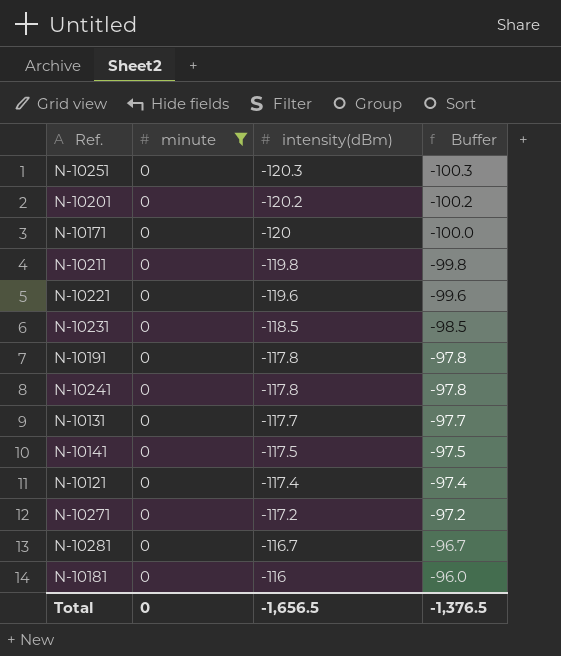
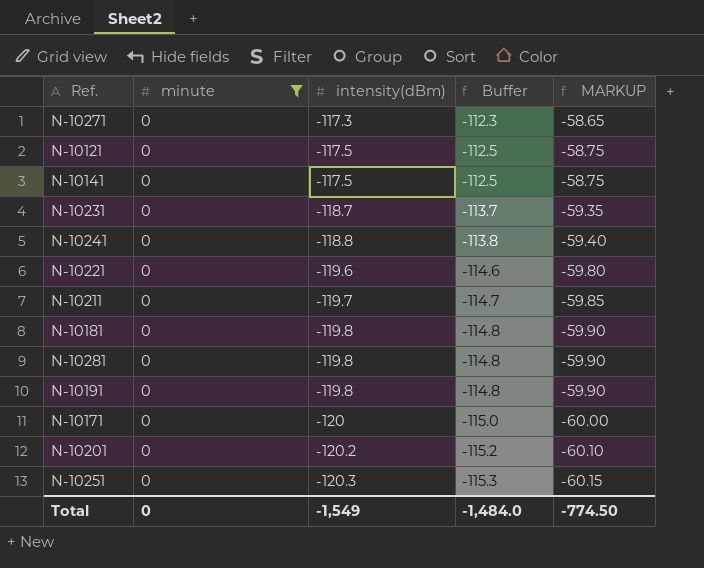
row order: intensity(dBm) ascending -> intensity(dBm) descending
column Buffer | formula: [intensity(dBm)] + 20 -> [intensity(dBm)] + 5
column MARKUP | formula: none -> [intensity(dBm)] * 0.5
row N-10131: 0 | -117.7 | -97.7 -> none
N-10271 | intensity(dBm): -117.2 -> -117.3
N-10121 | intensity(dBm): -117.4 -> -117.5
N-10231 | intensity(dBm): -118.5 -> -118.7
N-10241 | intensity(dBm): -117.8 -> -118.8
N-10211 | intensity(dBm): -119.8 -> -119.7
N-10181 | intensity(dBm): -116 -> -119.8
N-10281 | intensity(dBm): -116.7 -> -119.8
N-10191 | intensity(dBm): -117.8 -> -119.8
Total | intensity(dBm): -1,656.5 -> -1,549
Total | Buffer: -1,376.5 -> -1,484.0

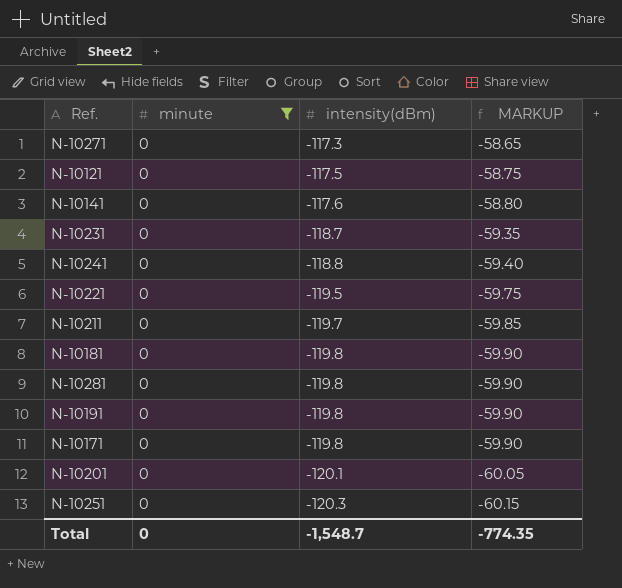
column Buffer | formula: [intensity(dBm)] + 5 -> none
N-10141 | intensity(dBm): -117.5 -> -117.6
N-10141 | MARKUP: -58.75 -> -58.80
N-10221 | intensity(dBm): -119.6 -> -119.5
N-10221 | MARKUP: -59.80 -> -59.75
N-10171 | intensity(dBm): -120 -> -119.8
N-10171 | MARKUP: -60.00 -> -59.90
N-10201 | intensity(dBm): -120.2 -> -120.1
N-10201 | MARKUP: -60.10 -> -60.05
Total | intensity(dBm): -1,549 -> -1,548.7
Total | MARKUP: -774.50 -> -774.35

